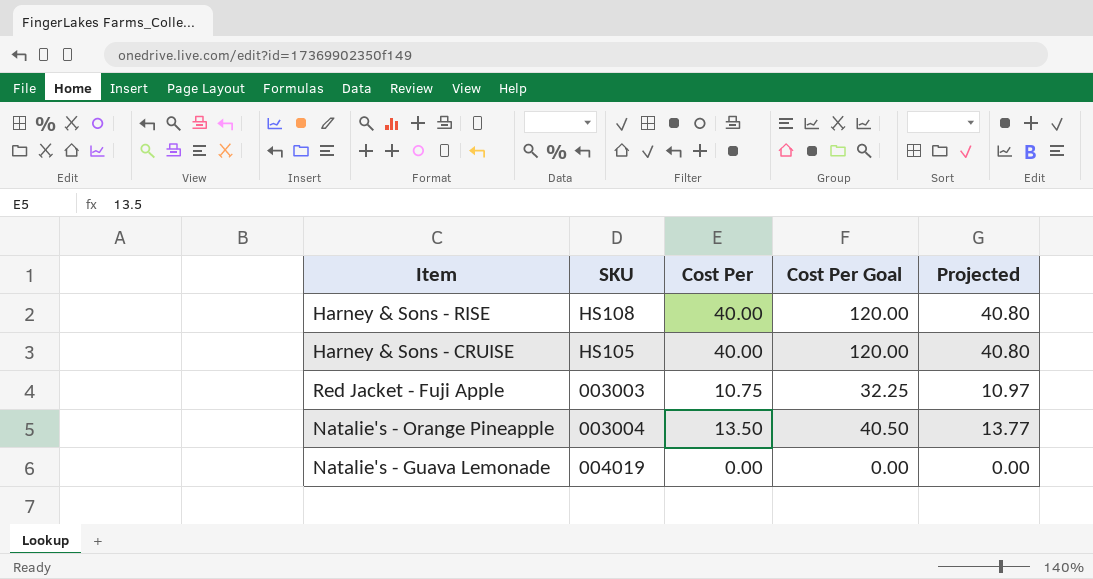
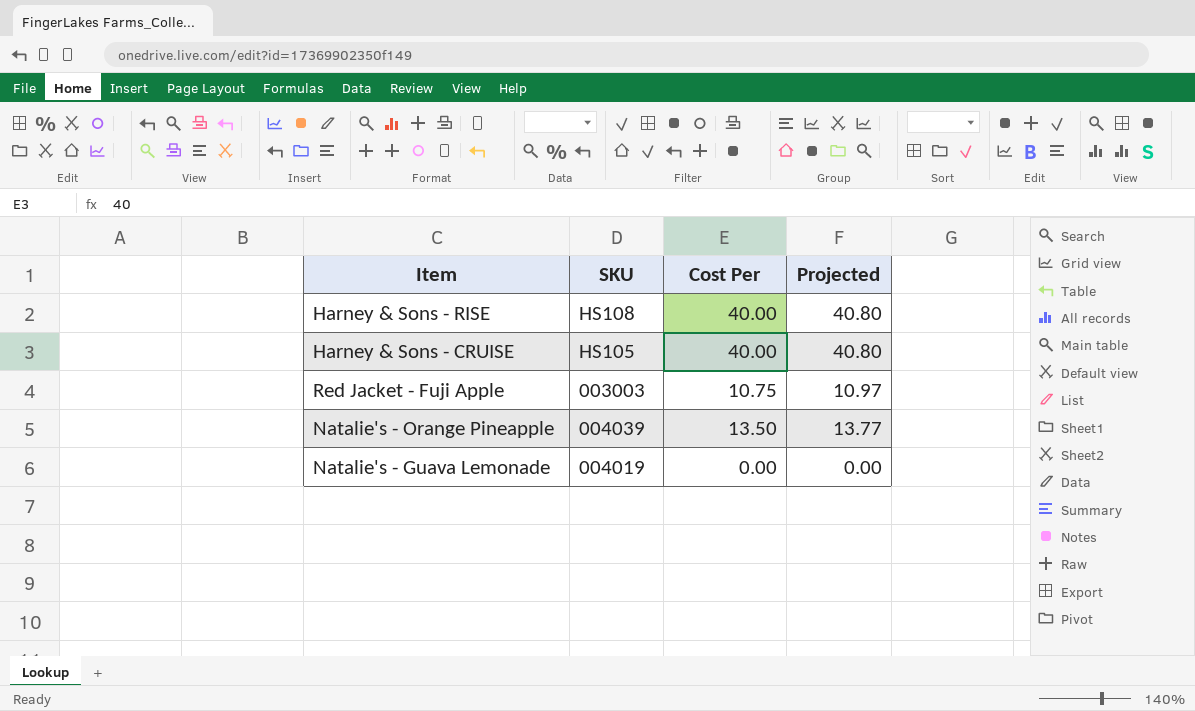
column Cost Per Goal | formula: [Cost Per] * 3 -> none
Natalie's - Orange Pineapple | SKU: 003004 -> 004039

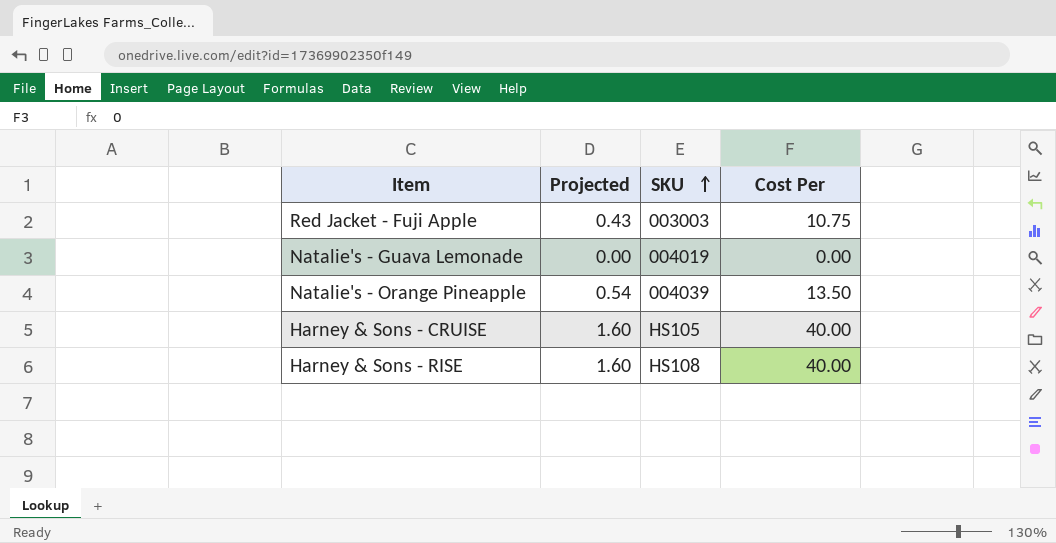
row order: none -> SKU ascending
column Projected | formula: [Cost Per] * 1.02 -> [Cost Per] * 0.04
column Projected | position: 4 -> 2

